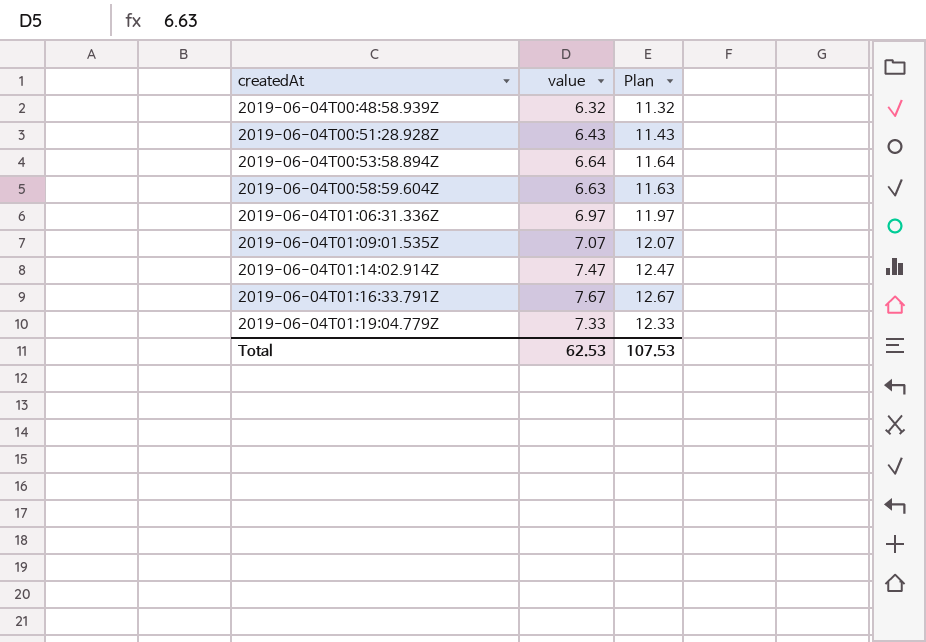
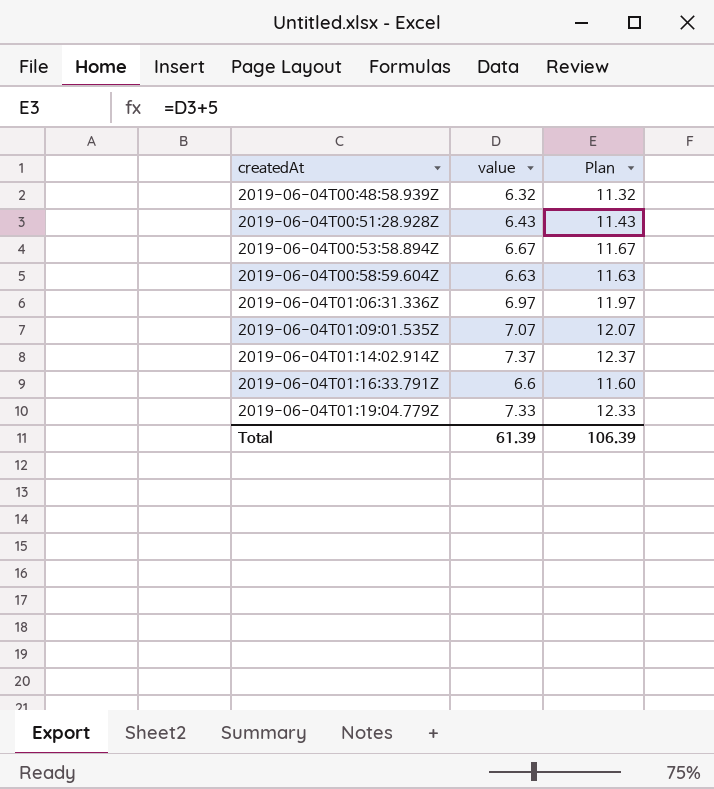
2019-06-04T00:53:58.894Z | value: 6.64 -> 6.67
2019-06-04T00:53:58.894Z | Plan: 11.64 -> 11.67
2019-06-04T01:14:02.914Z | value: 7.47 -> 7.37
2019-06-04T01:14:02.914Z | Plan: 12.47 -> 12.37
2019-06-04T01:16:33.791Z | value: 7.67 -> 6.6
2019-06-04T01:16:33.791Z | Plan: 12.67 -> 11.60
Total | value: 62.53 -> 61.39
Total | Plan: 107.53 -> 106.39

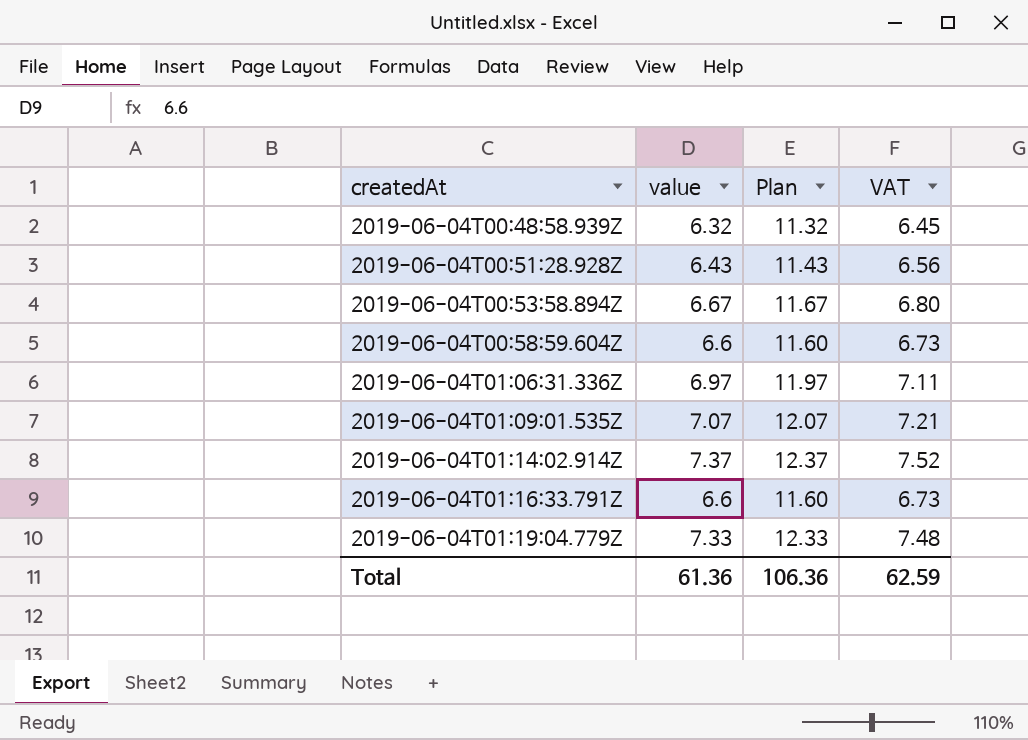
column VAT | formula: none -> [value] * 1.02
2019-06-04T00:58:59.604Z | value: 6.63 -> 6.6
2019-06-04T00:58:59.604Z | Plan: 11.63 -> 11.60
Total | value: 61.39 -> 61.36
Total | Plan: 106.39 -> 106.36

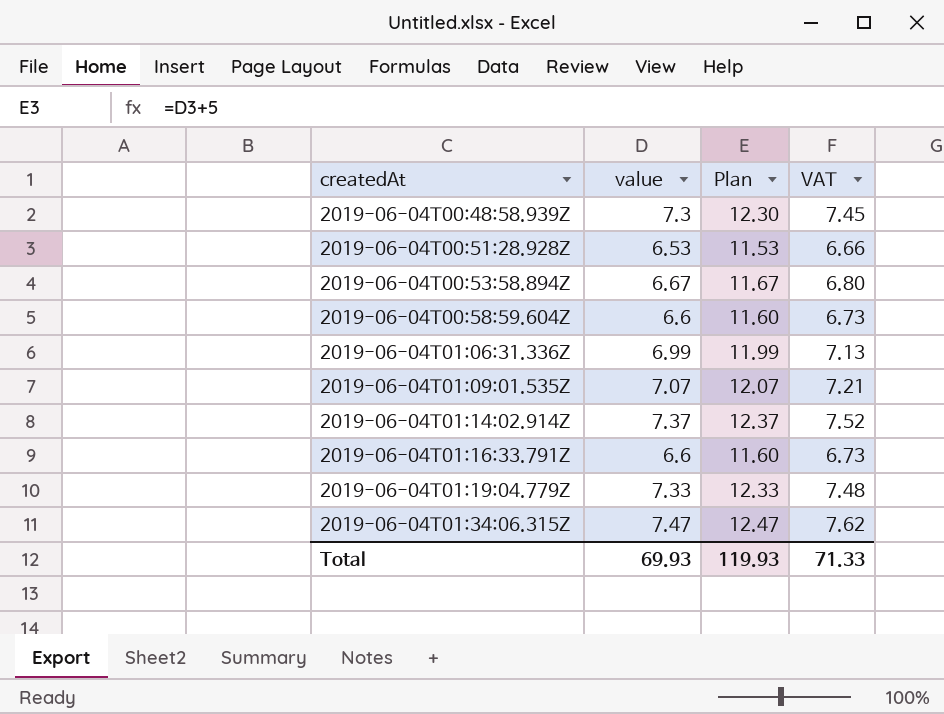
2019-06-04T00:48:58.939Z | value: 6.32 -> 7.3
2019-06-04T00:48:58.939Z | Plan: 11.32 -> 12.30
2019-06-04T00:48:58.939Z | VAT: 6.45 -> 7.45
2019-06-04T00:51:28.928Z | value: 6.43 -> 6.53
2019-06-04T00:51:28.928Z | Plan: 11.43 -> 11.53
2019-06-04T00:51:28.928Z | VAT: 6.56 -> 6.66
2019-06-04T01:06:31.336Z | value: 6.97 -> 6.99
2019-06-04T01:06:31.336Z | Plan: 11.97 -> 11.99
2019-06-04T01:06:31.336Z | VAT: 7.11 -> 7.13
row 2019-06-04T01:34:06.315Z: none -> 7.47 | 12.47 | 7.62
Total | value: 61.36 -> 69.93
Total | Plan: 106.36 -> 119.93
Total | VAT: 62.59 -> 71.33

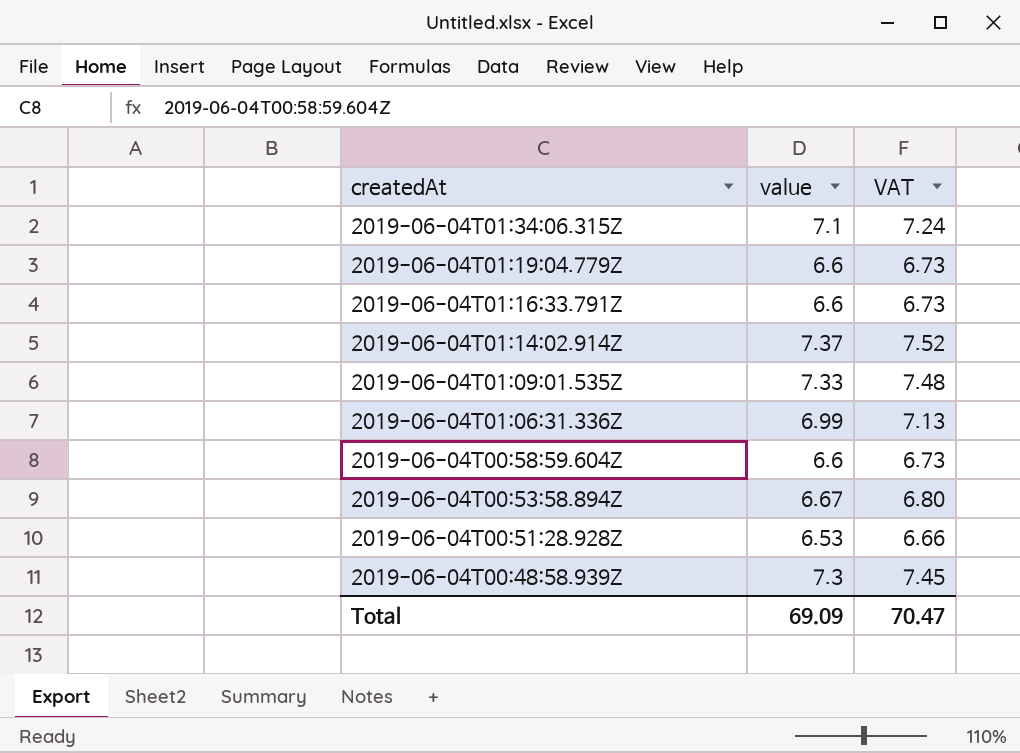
row order: createdAt ascending -> createdAt descending
column Plan | formula: [value] + 5 -> none
2019-06-04T01:34:06.315Z | value: 7.47 -> 7.1
2019-06-04T01:34:06.315Z | VAT: 7.62 -> 7.24
2019-06-04T01:19:04.779Z | value: 7.33 -> 6.6
2019-06-04T01:19:04.779Z | VAT: 7.48 -> 6.73
2019-06-04T01:09:01.535Z | value: 7.07 -> 7.33
2019-06-04T01:09:01.535Z | VAT: 7.21 -> 7.48
Total | value: 69.93 -> 69.09
Total | VAT: 71.33 -> 70.47

